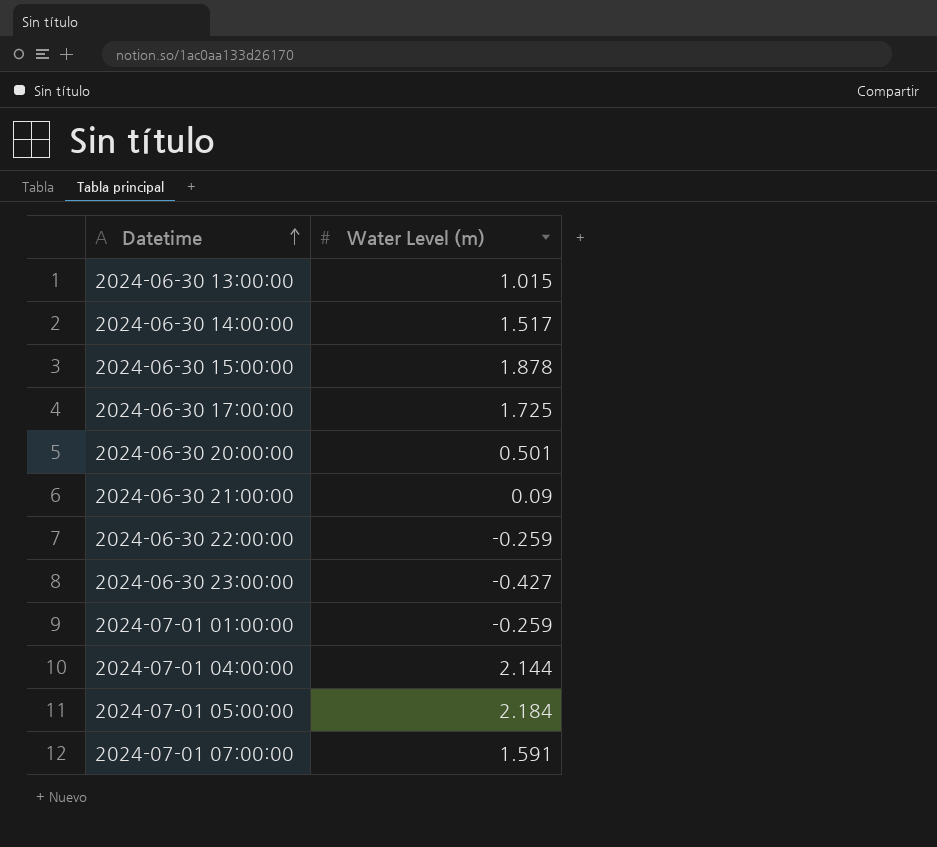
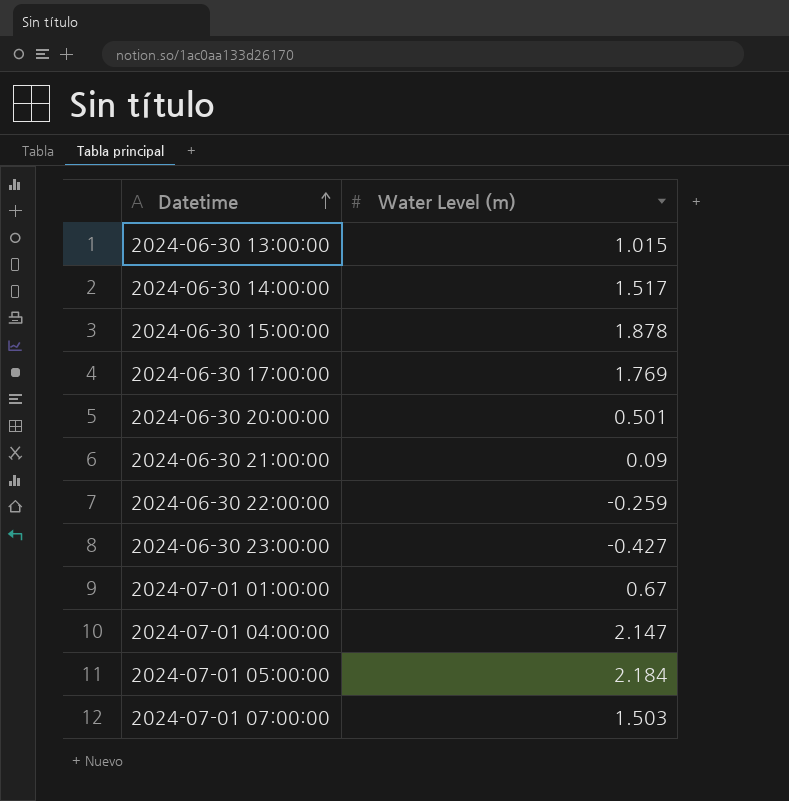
2024-06-30 17:00:00 | Water Level (m): 1.725 -> 1.769
2024-07-01 01:00:00 | Water Level (m): -0.259 -> 0.67
2024-07-01 04:00:00 | Water Level (m): 2.144 -> 2.147
2024-07-01 07:00:00 | Water Level (m): 1.591 -> 1.503

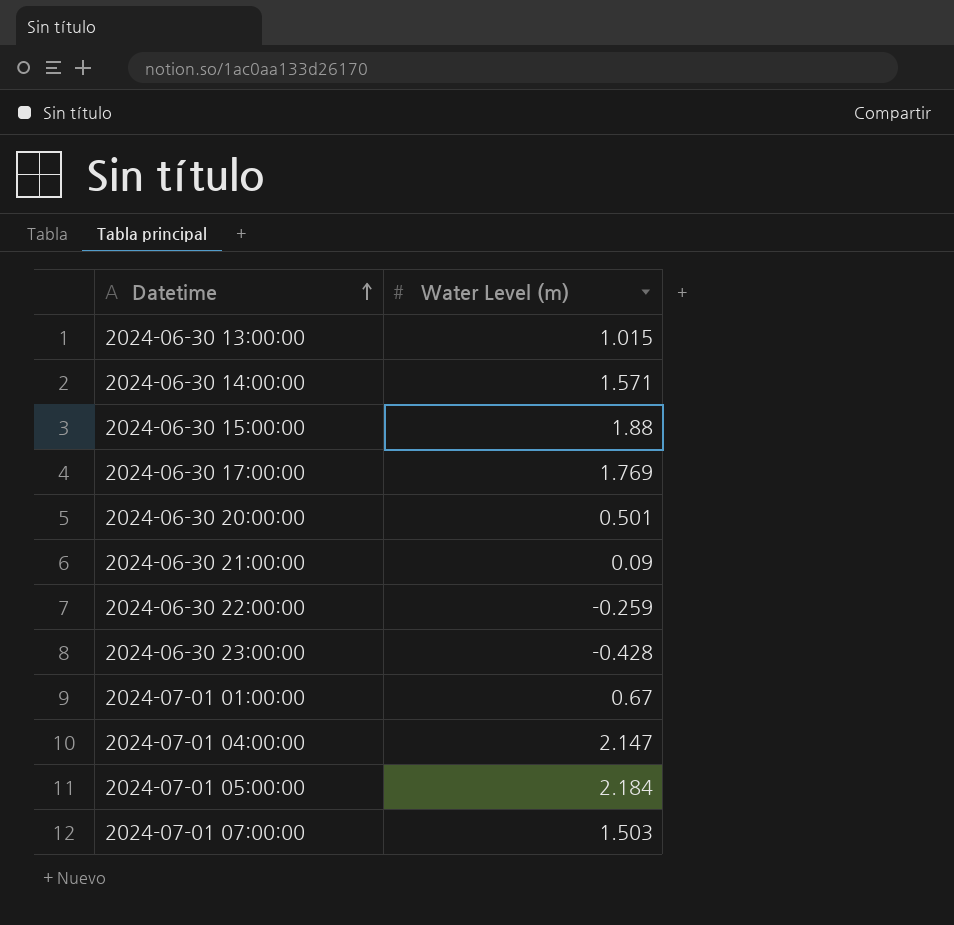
2024-06-30 14:00:00 | Water Level (m): 1.517 -> 1.571
2024-06-30 15:00:00 | Water Level (m): 1.878 -> 1.88
2024-06-30 23:00:00 | Water Level (m): -0.427 -> -0.428

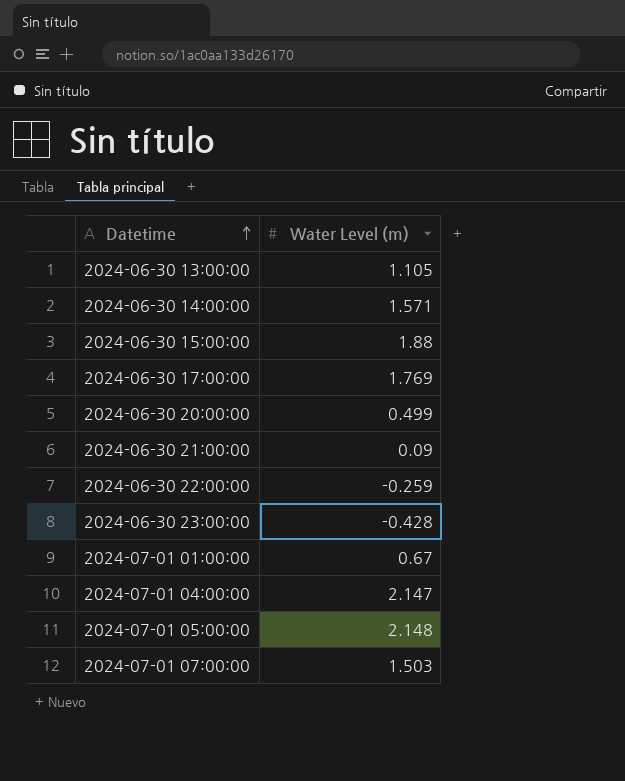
2024-06-30 13:00:00 | Water Level (m): 1.015 -> 1.105
2024-06-30 20:00:00 | Water Level (m): 0.501 -> 0.499
2024-07-01 05:00:00 | Water Level (m): 2.184 -> 2.148

